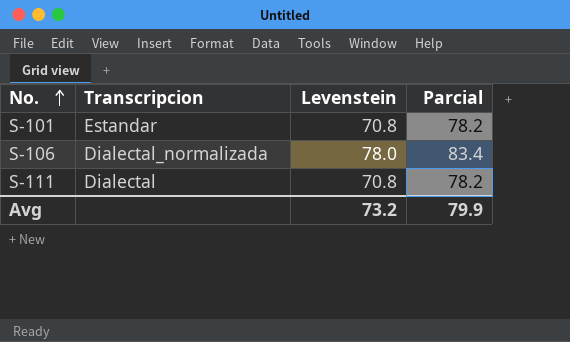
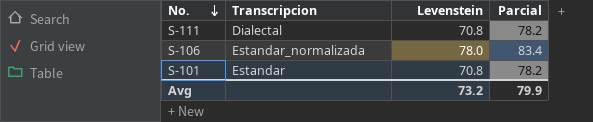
row order: No. ascending -> No. descending
S-106 | Transcripcion: Dialectal_normalizada -> Estandar_normalizada

